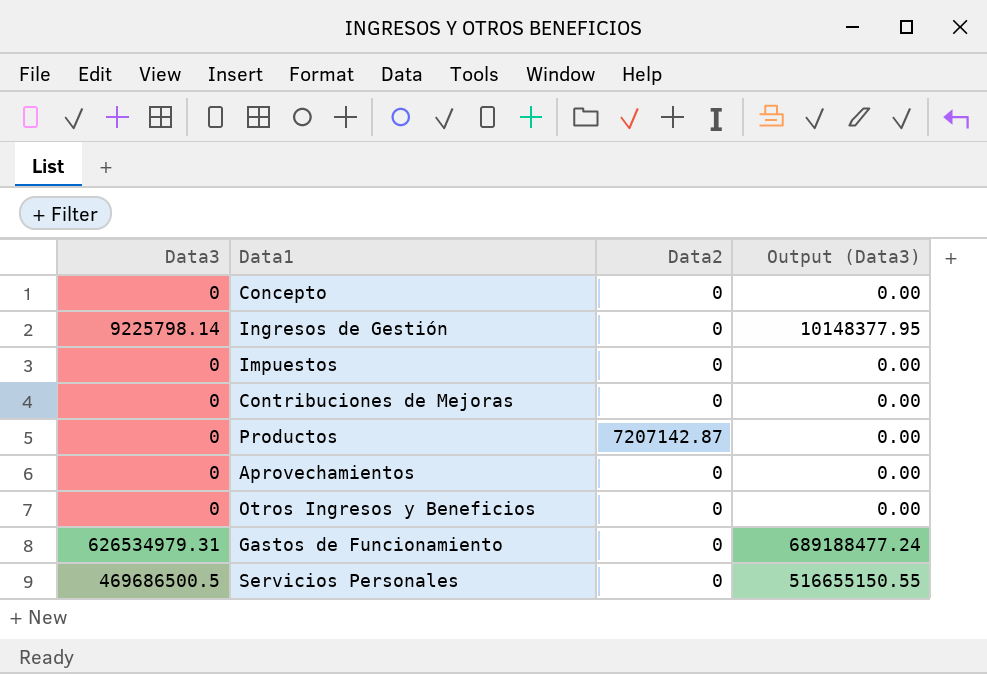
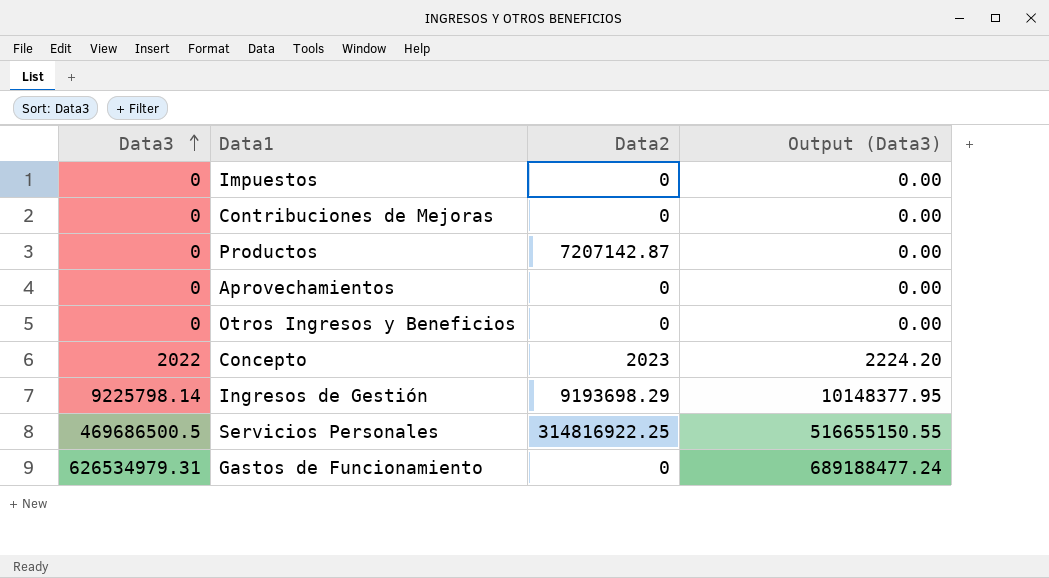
row order: none -> Data3 ascending
Concepto | Data3: 0 -> 2022
Concepto | Data2: 0 -> 2023
Concepto | Output (Data3): 0.00 -> 2224.20
Ingresos de Gestión | Data2: 0 -> 9193698.29
Servicios Personales | Data2: 0 -> 314816922.25

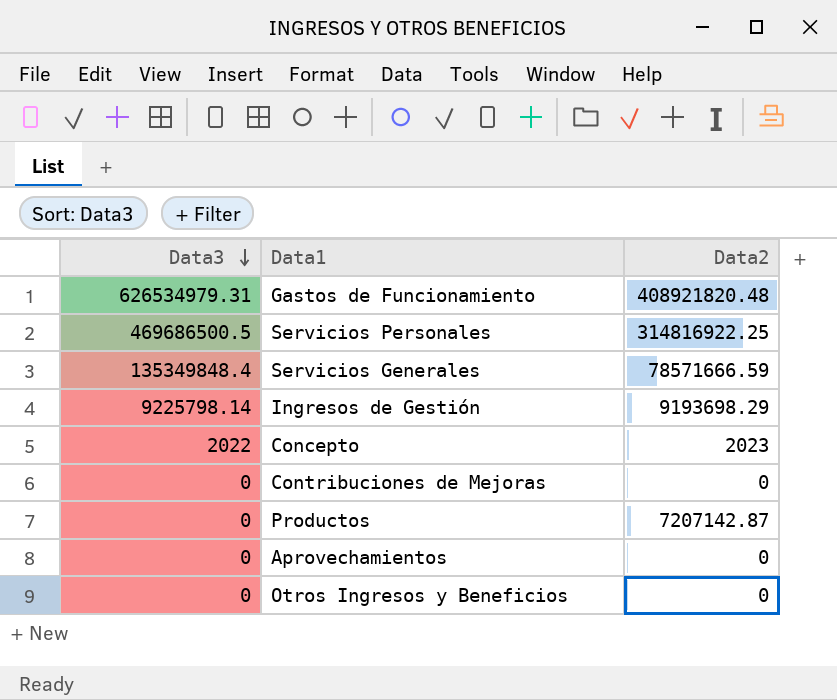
row order: Data3 ascending -> Data3 descending
column Output (Data3) | formula: [Data3] * 1.1 -> none
row Impuestos: 0 | 0 | 0.00 -> none
Gastos de Funcionamiento | Data2: 0 -> 408921820.48
row Servicios Generales: none -> 135349848.4 | 78571666.59

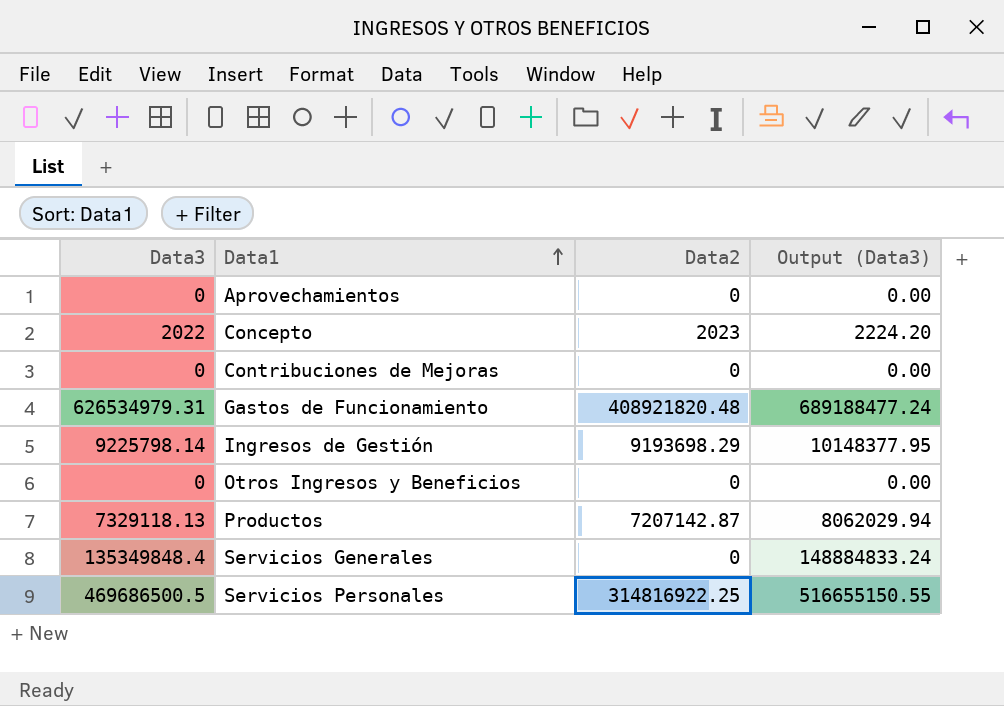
row order: Data3 descending -> Data1 ascending
column Output (Data3) | formula: none -> [Data3] * 1.1
Productos | Data3: 0 -> 7329118.13
Servicios Generales | Data2: 78571666.59 -> 0

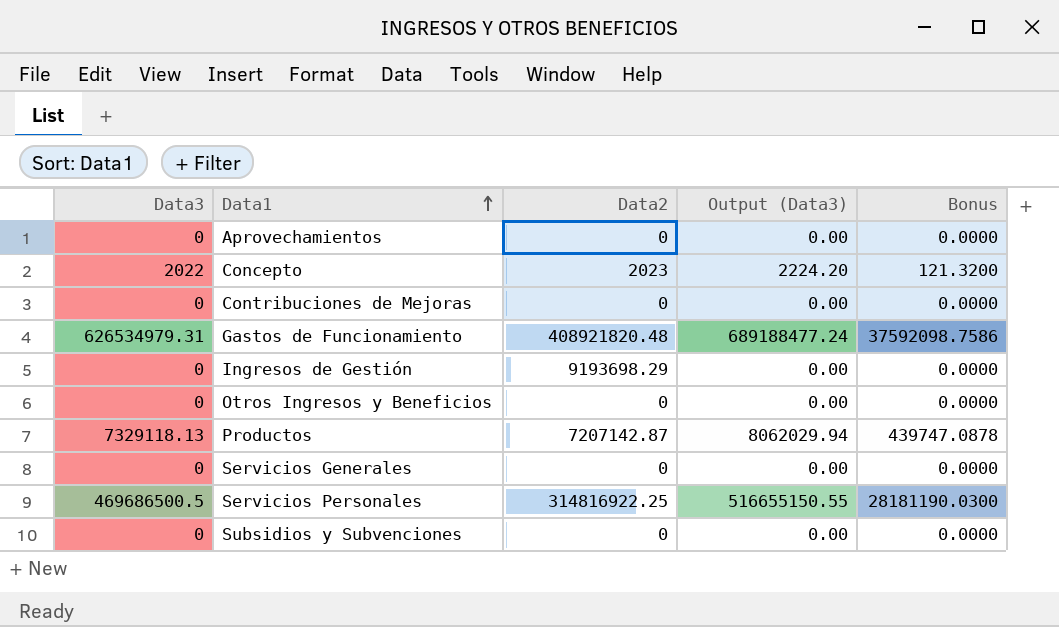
column Bonus | formula: none -> [Data3] * 0.06
Ingresos de Gestión | Data3: 9225798.14 -> 0
Ingresos de Gestión | Output (Data3): 10148377.95 -> 0.00
Servicios Generales | Data3: 135349848.4 -> 0
Servicios Generales | Output (Data3): 148884833.24 -> 0.00
row Subsidios y Subvenciones: none -> 0 | 0 | 0.00 | 0.0000

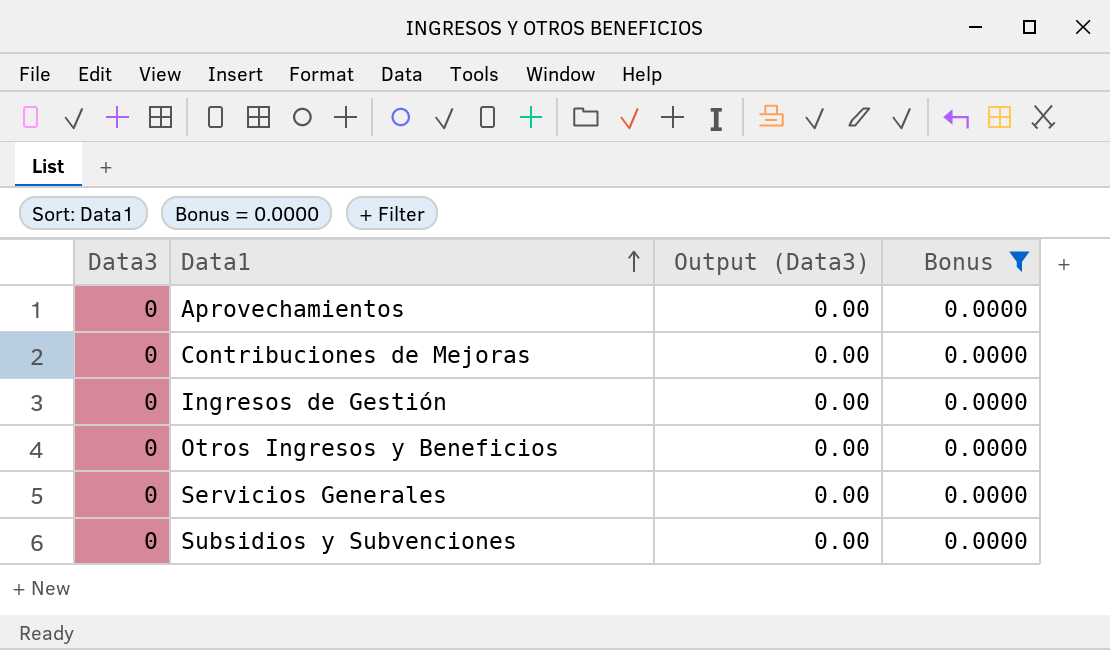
filter: none -> Bonus = 0.0000
column Data2 | position: 3 -> none

